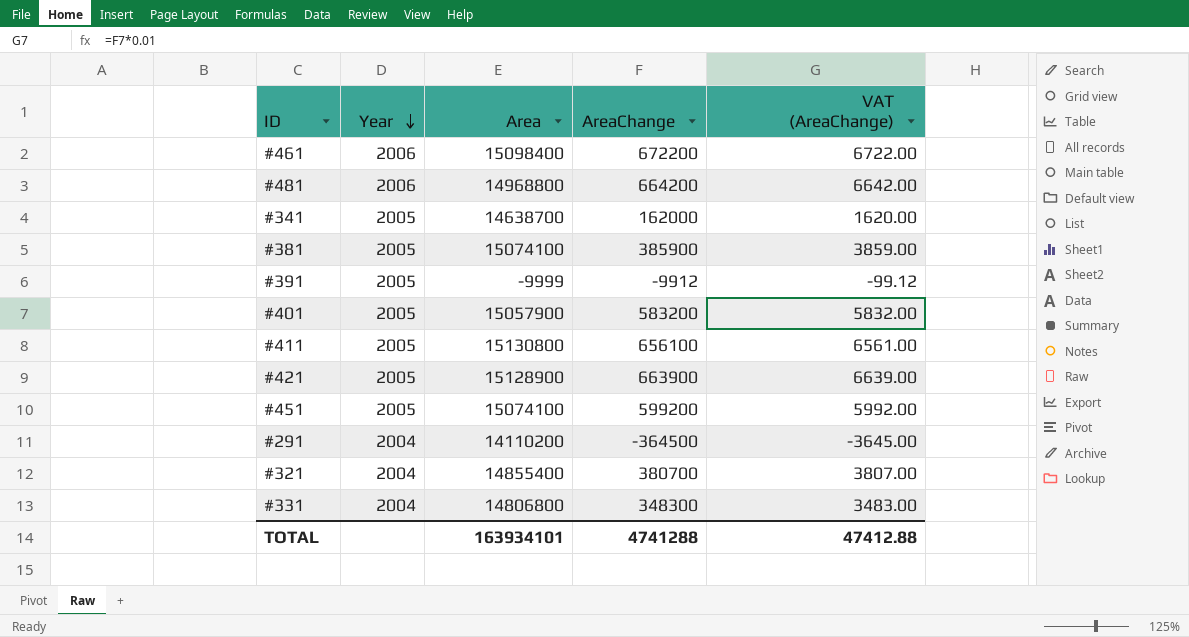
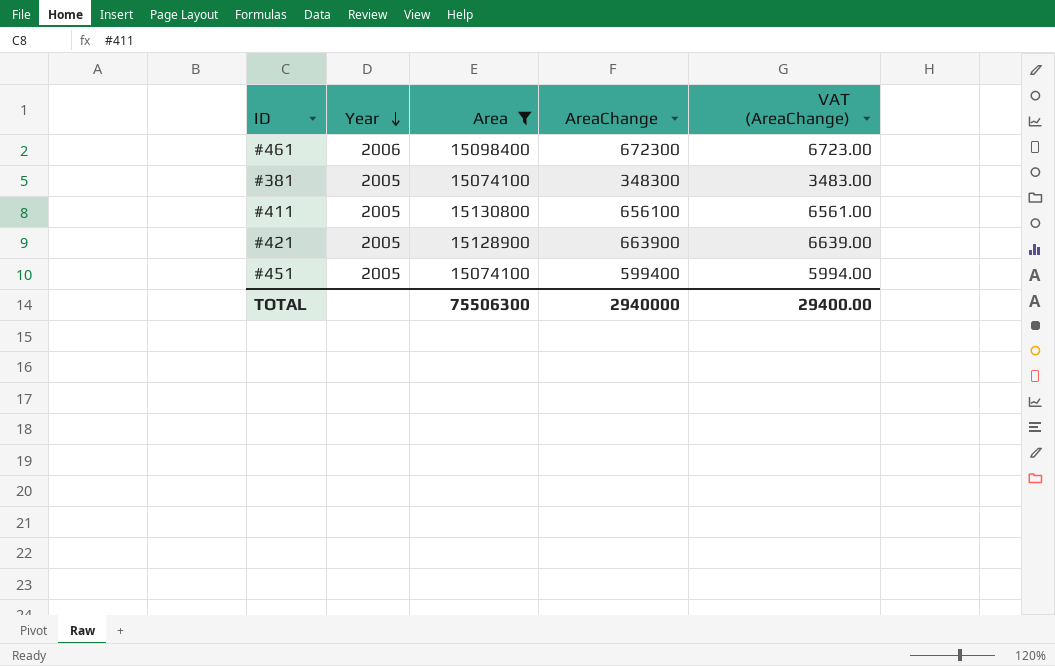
filter: none -> Area >= 15074100
#461 | AreaChange: 672200 -> 672300
#461 | VAT (AreaChange): 6722.00 -> 6723.00
#381 | AreaChange: 385900 -> 348300
#381 | VAT (AreaChange): 3859.00 -> 3483.00
#451 | AreaChange: 599200 -> 599400
#451 | VAT (AreaChange): 5992.00 -> 5994.00
TOTAL | Area: 163934101 -> 75506300
TOTAL | AreaChange: 4741288 -> 2940000
TOTAL | VAT (AreaChange): 47412.88 -> 29400.00

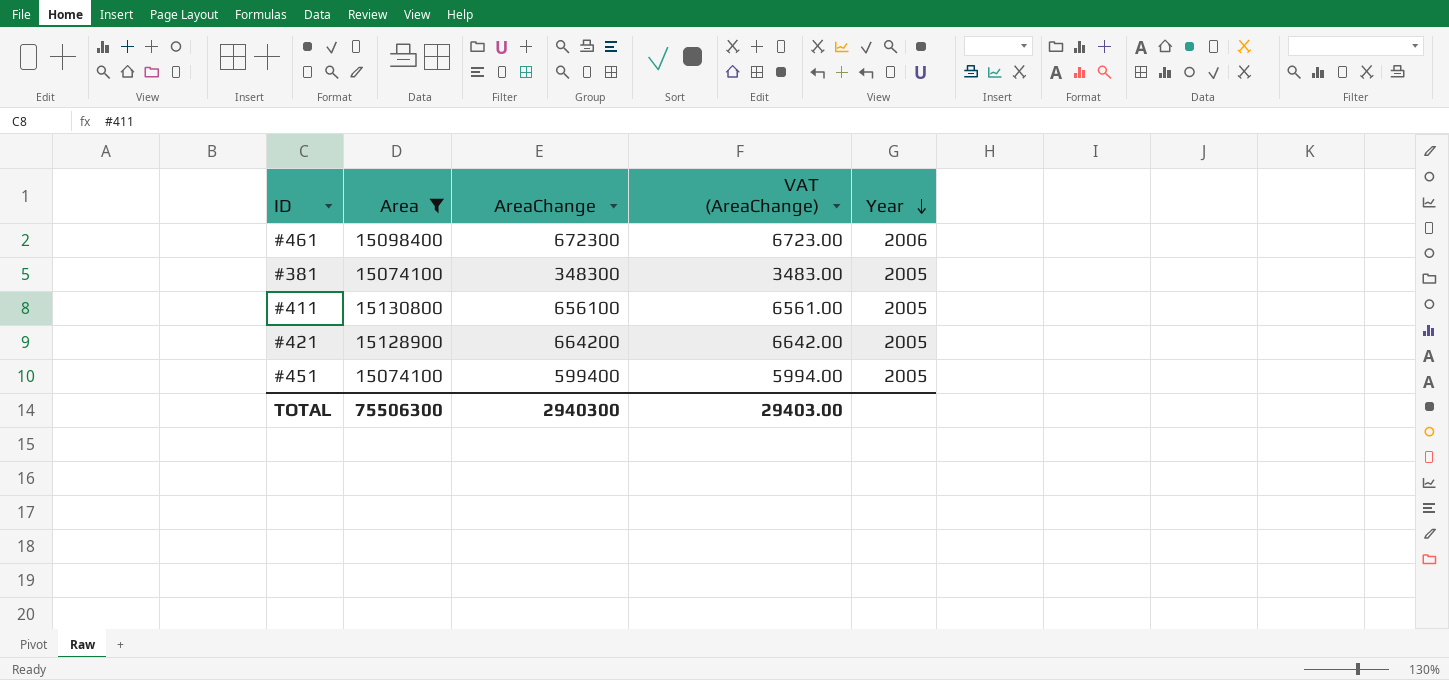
column Year | position: 2 -> 5
#421 | AreaChange: 663900 -> 664200
#421 | VAT (AreaChange): 6639.00 -> 6642.00
TOTAL | AreaChange: 2940000 -> 2940300
TOTAL | VAT (AreaChange): 29400.00 -> 29403.00

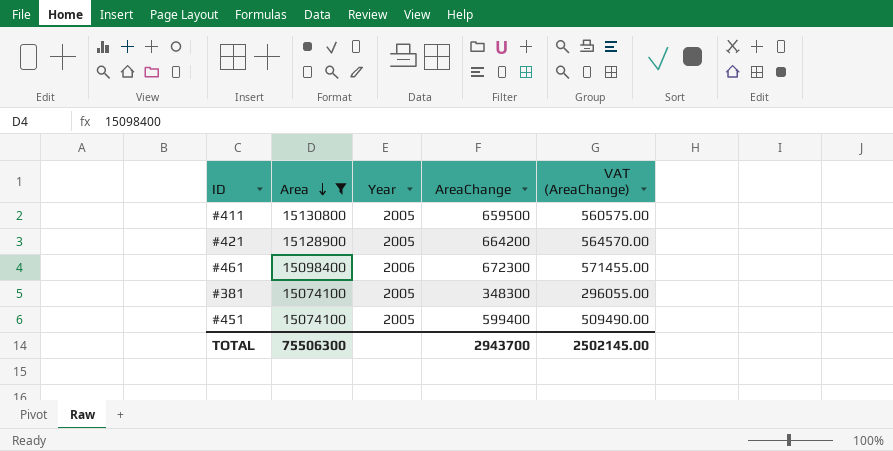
row order: Year descending -> Area descending
column Year | position: 5 -> 3
column VAT (AreaChange) | formula: [AreaChange] * 0.01 -> [AreaChange] * 0.85
#411 | AreaChange: 656100 -> 659500
TOTAL | AreaChange: 2940300 -> 2943700
TOTAL | VAT (AreaChange): 29403.00 -> 2502145.00

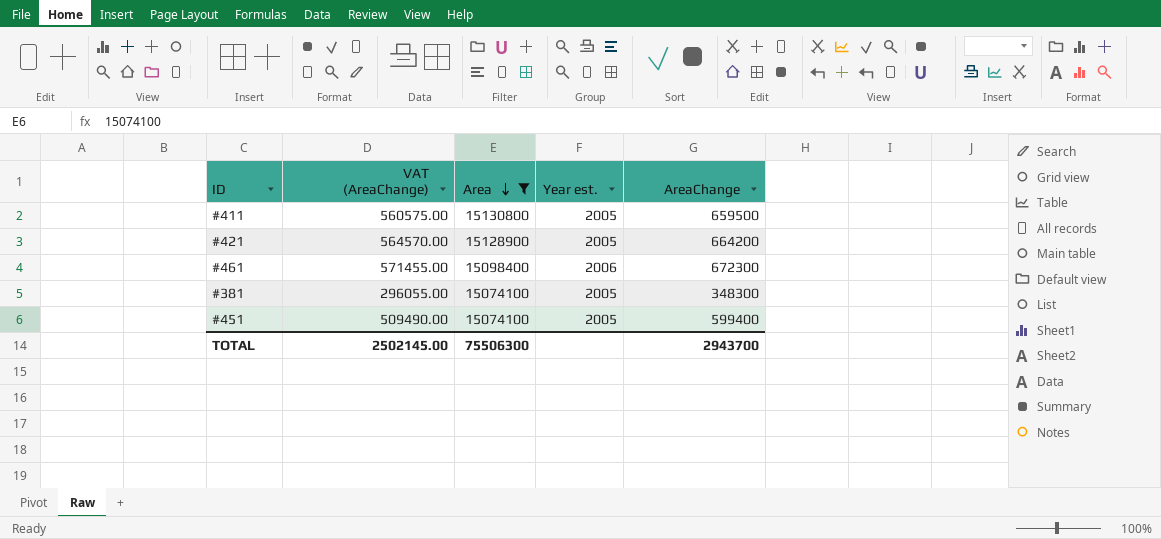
column VAT (AreaChange) | position: 5 -> 2
column name: Year -> Year est.

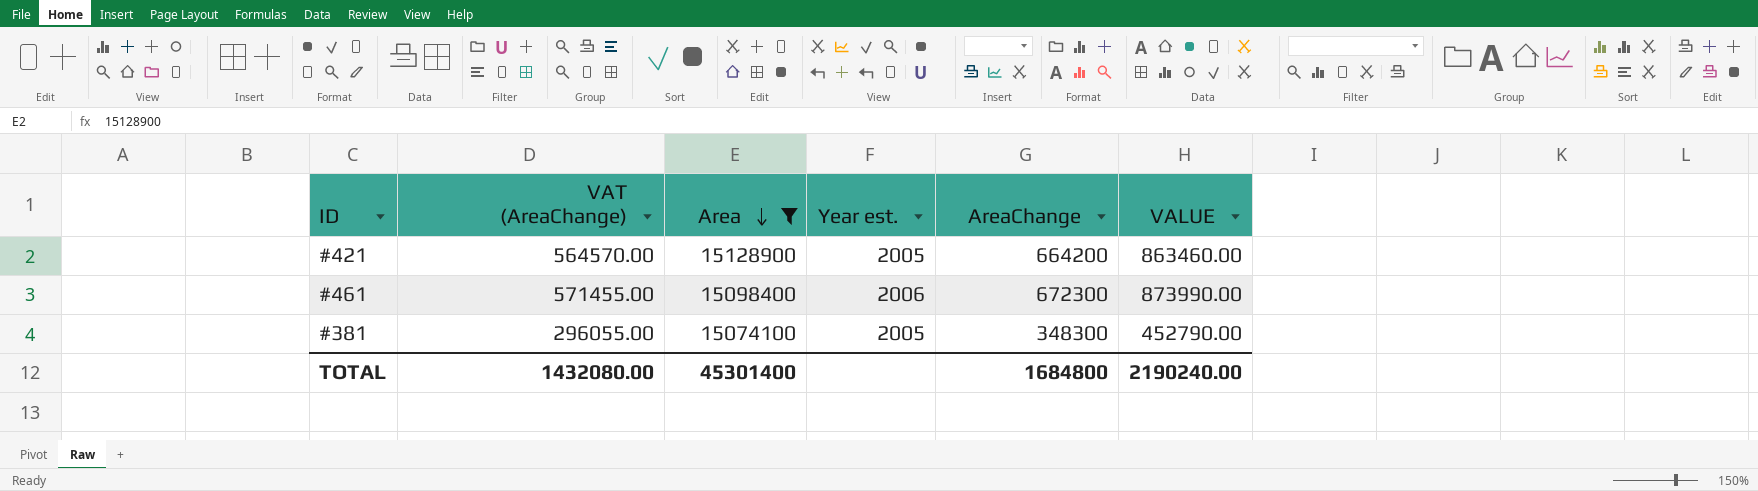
column VALUE | formula: none -> [AreaChange] * 1.3
row #411: 560575.00 | 15130800 | 2005 | 659500 -> none
row #451: 509490.00 | 15074100 | 2005 | 599400 -> none
TOTAL | VAT (AreaChange): 2502145.00 -> 1432080.00
TOTAL | Area: 75506300 -> 45301400
TOTAL | AreaChange: 2943700 -> 1684800

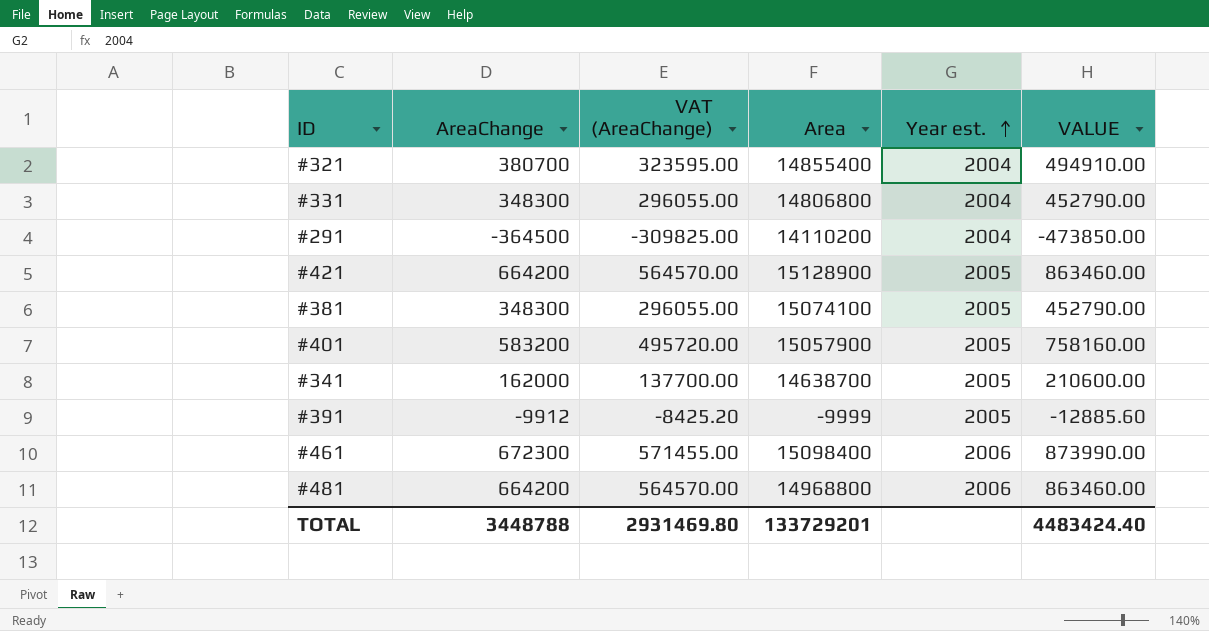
filter: Area >= 15074100 -> none
row order: Area descending -> Year est. ascending
column AreaChange | position: 5 -> 2
TOTAL | AreaChange: 1684800 -> 3448788
TOTAL | VAT (AreaChange): 1432080.00 -> 2931469.80
TOTAL | Area: 45301400 -> 133729201
TOTAL | VALUE: 2190240.00 -> 4483424.40

